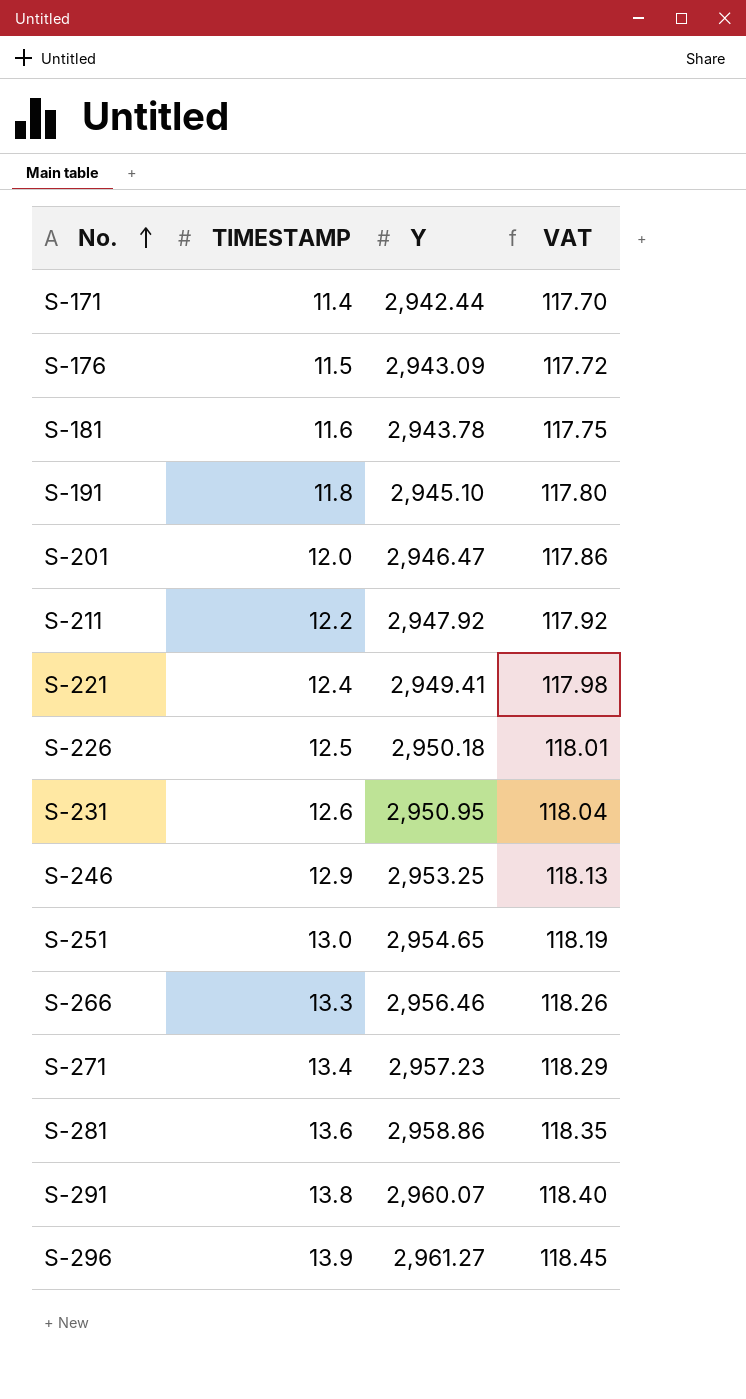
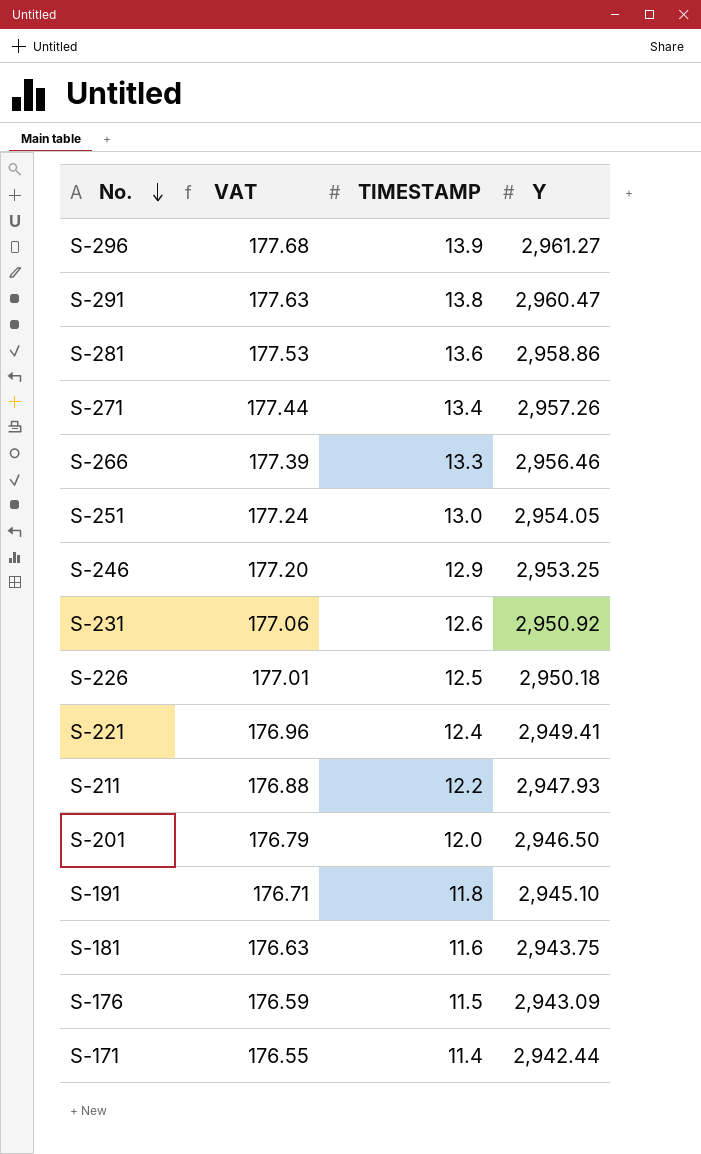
row order: No. ascending -> No. descending
column VAT | formula: [Y] * 0.04 -> [Y] * 0.06
column VAT | position: 4 -> 2
S-291 | Y: 2,960.07 -> 2,960.47
S-271 | Y: 2,957.23 -> 2,957.26
S-251 | Y: 2,954.65 -> 2,954.05
S-231 | Y: 2,950.95 -> 2,950.92
S-211 | Y: 2,947.92 -> 2,947.93
S-201 | Y: 2,946.47 -> 2,946.50
S-181 | Y: 2,943.78 -> 2,943.75

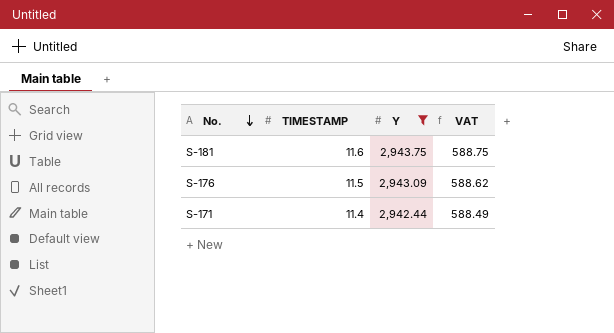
filter: none -> Y <= 2,943.75
column VAT | formula: [Y] * 0.06 -> [Y] * 0.2
column VAT | position: 2 -> 4

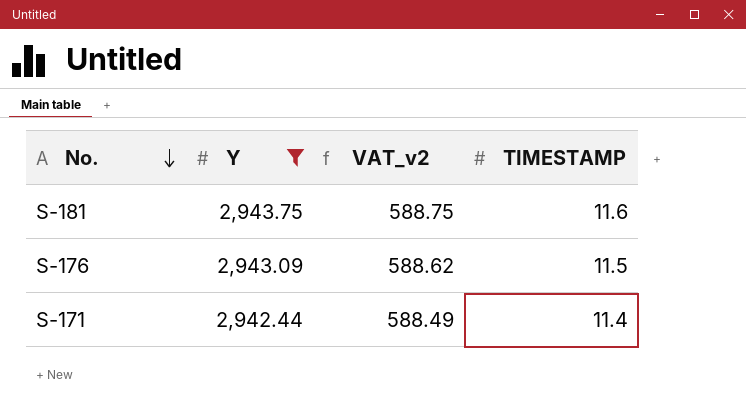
column name: VAT -> VAT_v2
column TIMESTAMP | position: 2 -> 4

